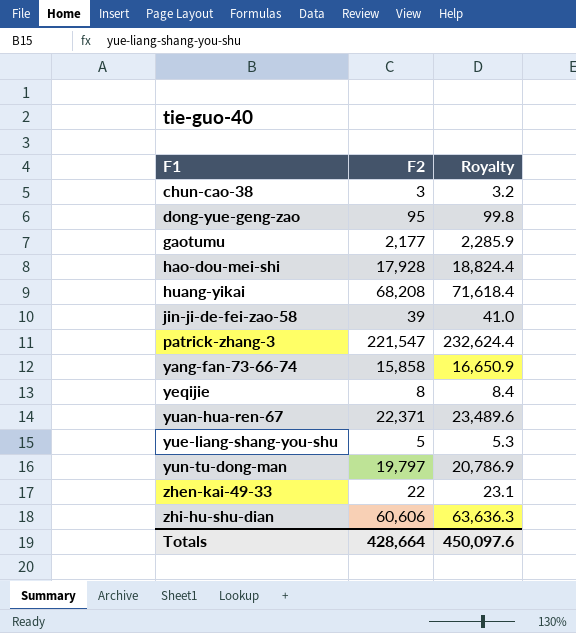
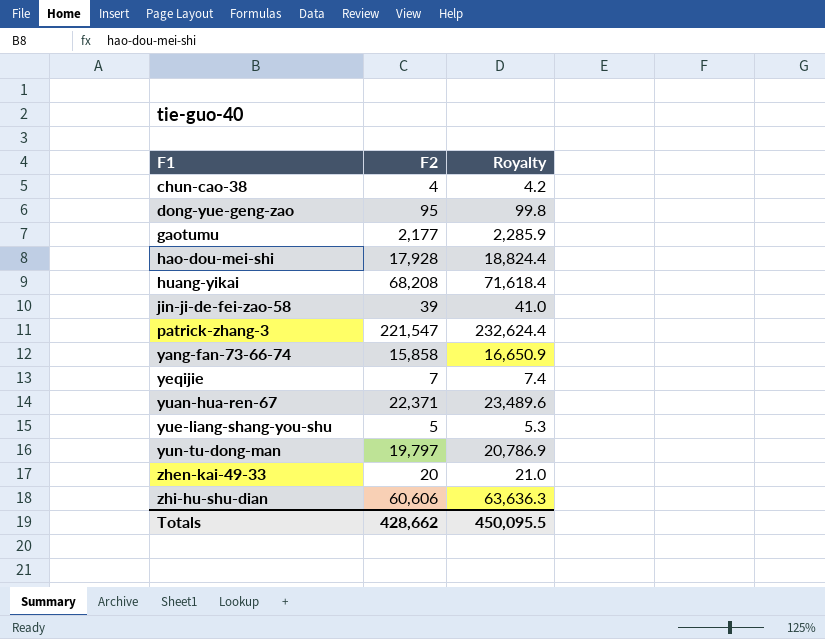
chun-cao-38 | F2: 3 -> 4
chun-cao-38 | Royalty: 3.2 -> 4.2
yeqijie | F2: 8 -> 7
yeqijie | Royalty: 8.4 -> 7.4
zhen-kai-49-33 | F2: 22 -> 20
zhen-kai-49-33 | Royalty: 23.1 -> 21.0
Totals | F2: 428,664 -> 428,662
Totals | Royalty: 450,097.6 -> 450,095.5

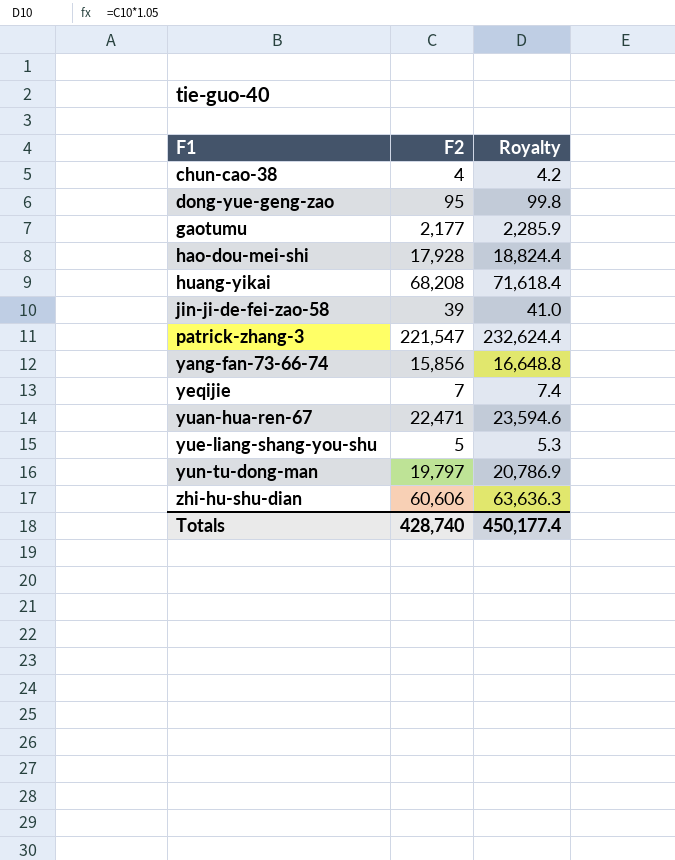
row zhen-kai-49-33: 20 | 21.0 -> none
yang-fan-73-66-74 | F2: 15,858 -> 15,856
yang-fan-73-66-74 | Royalty: 16,650.9 -> 16,648.8
yuan-hua-ren-67 | F2: 22,371 -> 22,471
yuan-hua-ren-67 | Royalty: 23,489.6 -> 23,594.6
Totals | F2: 428,662 -> 428,740
Totals | Royalty: 450,095.5 -> 450,177.4

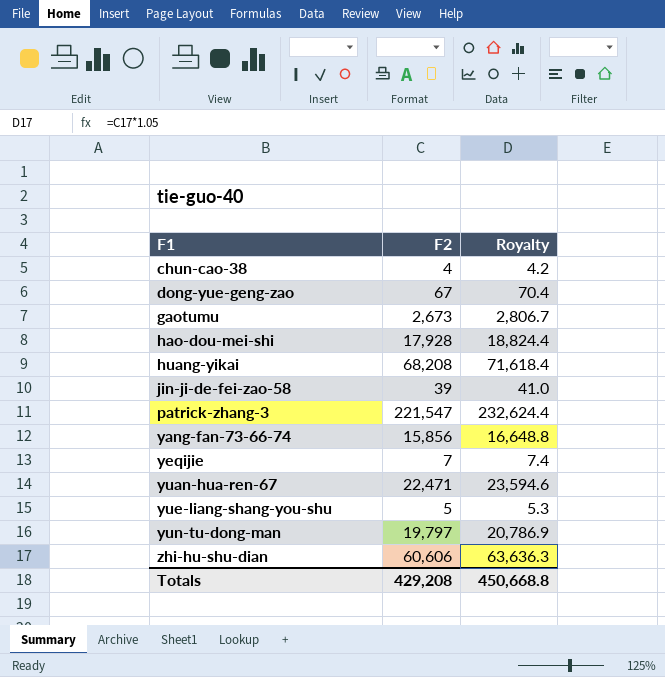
dong-yue-geng-zao | F2: 95 -> 67
dong-yue-geng-zao | Royalty: 99.8 -> 70.4
gaotumu | F2: 2,177 -> 2,673
gaotumu | Royalty: 2,285.9 -> 2,806.7
Totals | F2: 428,740 -> 429,208
Totals | Royalty: 450,177.4 -> 450,668.8

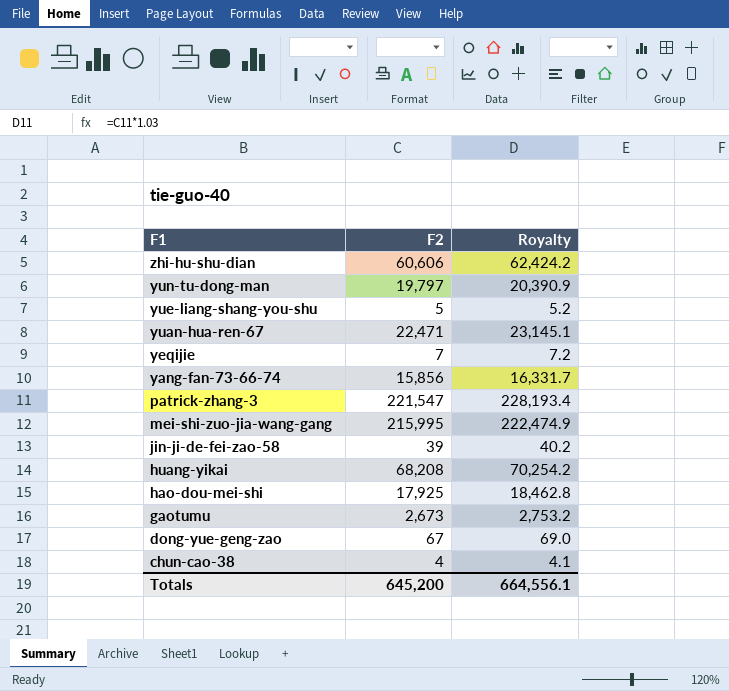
row order: F1 ascending -> F1 descending
column Royalty | formula: [F2] * 1.05 -> [F2] * 1.03
row mei-shi-zuo-jia-wang-gang: none -> 215,995 | 222,474.9
hao-dou-mei-shi | F2: 17,928 -> 17,925
Totals | F2: 429,208 -> 645,200
Totals | Royalty: 450,668.8 -> 664,556.1

